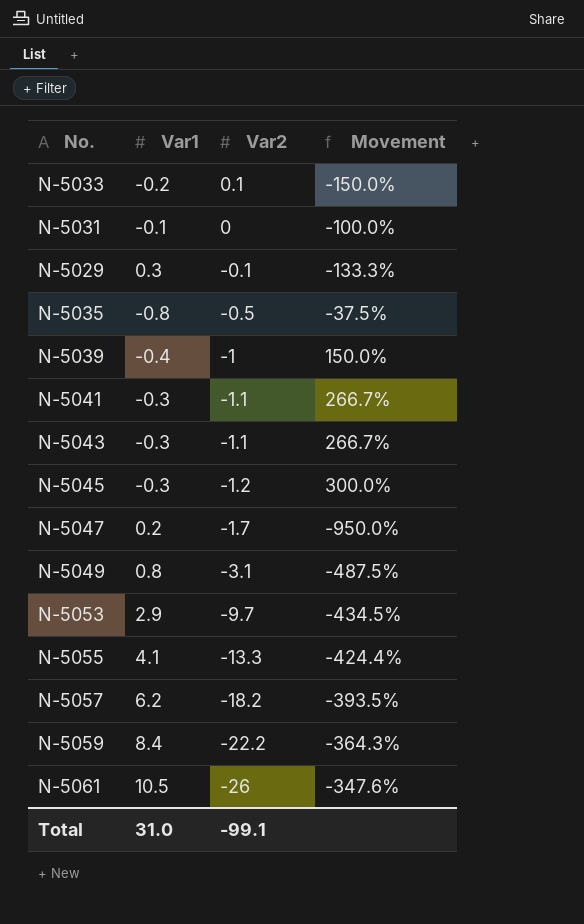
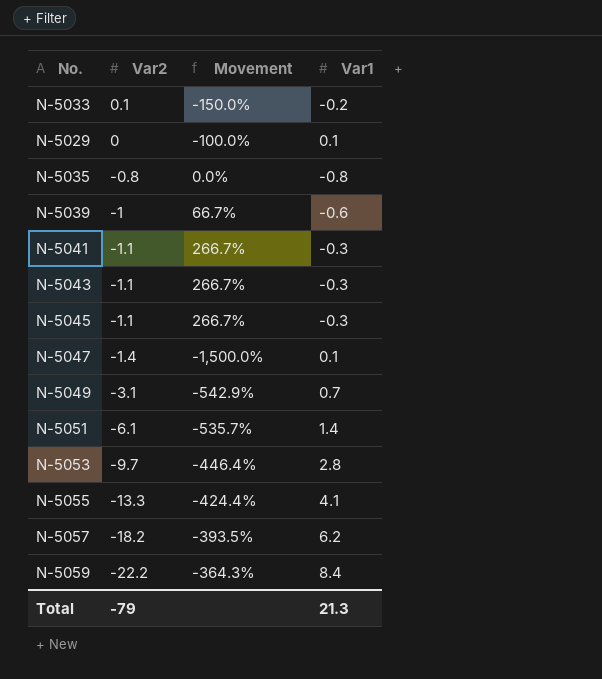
column Var1 | position: 2 -> 4
row N-5031: -0.1 | 0 | -100.0% -> none
row N-5061: 10.5 | -26 | -347.6% -> none
N-5029 | Var2: -0.1 -> 0
N-5029 | Movement: -133.3% -> -100.0%
N-5029 | Var1: 0.3 -> 0.1
N-5035 | Var2: -0.5 -> -0.8
N-5035 | Movement: -37.5% -> 0.0%
N-5039 | Movement: 150.0% -> 66.7%
N-5039 | Var1: -0.4 -> -0.6
N-5045 | Var2: -1.2 -> -1.1
N-5045 | Movement: 300.0% -> 266.7%
N-5047 | Var2: -1.7 -> -1.4
N-5047 | Movement: -950.0% -> -1,500.0%
N-5047 | Var1: 0.2 -> 0.1
N-5049 | Movement: -487.5% -> -542.9%
N-5049 | Var1: 0.8 -> 0.7
row N-5051: none -> -6.1 | -535.7% | 1.4
N-5053 | Movement: -434.5% -> -446.4%
N-5053 | Var1: 2.9 -> 2.8
Total | Var2: -99.1 -> -79
Total | Var1: 31.0 -> 21.3

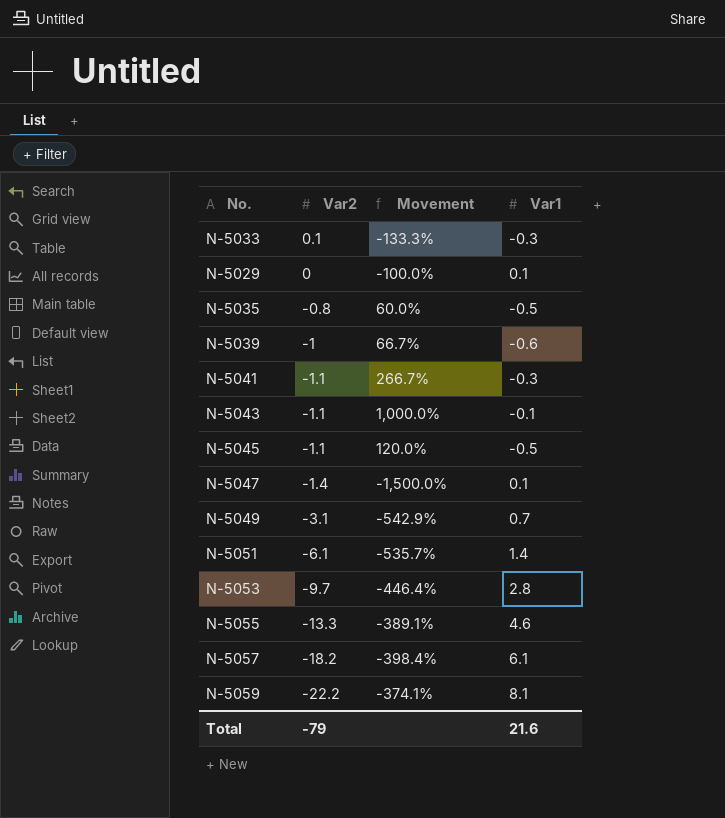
N-5033 | Movement: -150.0% -> -133.3%
N-5033 | Var1: -0.2 -> -0.3
N-5035 | Movement: 0.0% -> 60.0%
N-5035 | Var1: -0.8 -> -0.5
N-5043 | Movement: 266.7% -> 1,000.0%
N-5043 | Var1: -0.3 -> -0.1
N-5045 | Movement: 266.7% -> 120.0%
N-5045 | Var1: -0.3 -> -0.5
N-5055 | Movement: -424.4% -> -389.1%
N-5055 | Var1: 4.1 -> 4.6
N-5057 | Movement: -393.5% -> -398.4%
N-5057 | Var1: 6.2 -> 6.1
N-5059 | Movement: -364.3% -> -374.1%
N-5059 | Var1: 8.4 -> 8.1
Total | Var1: 21.3 -> 21.6

